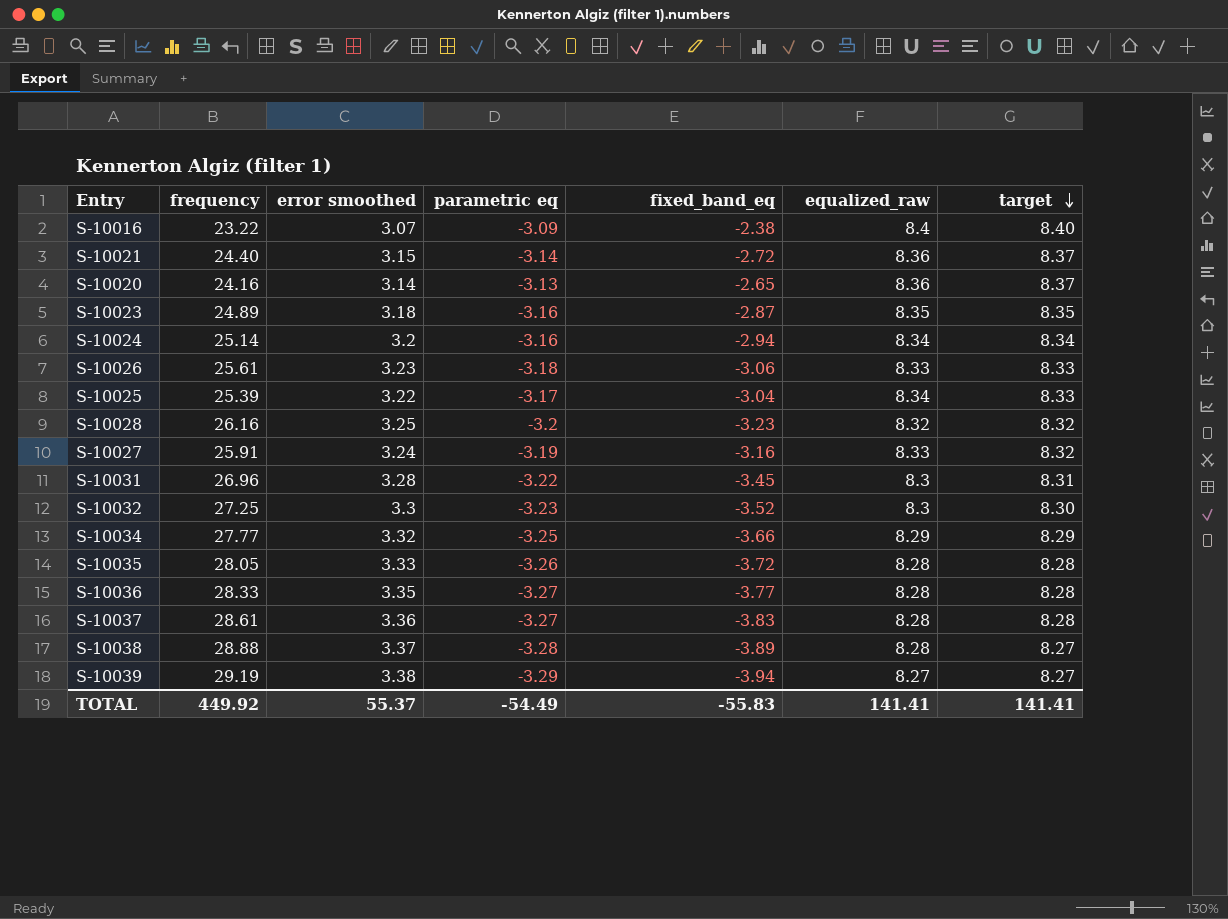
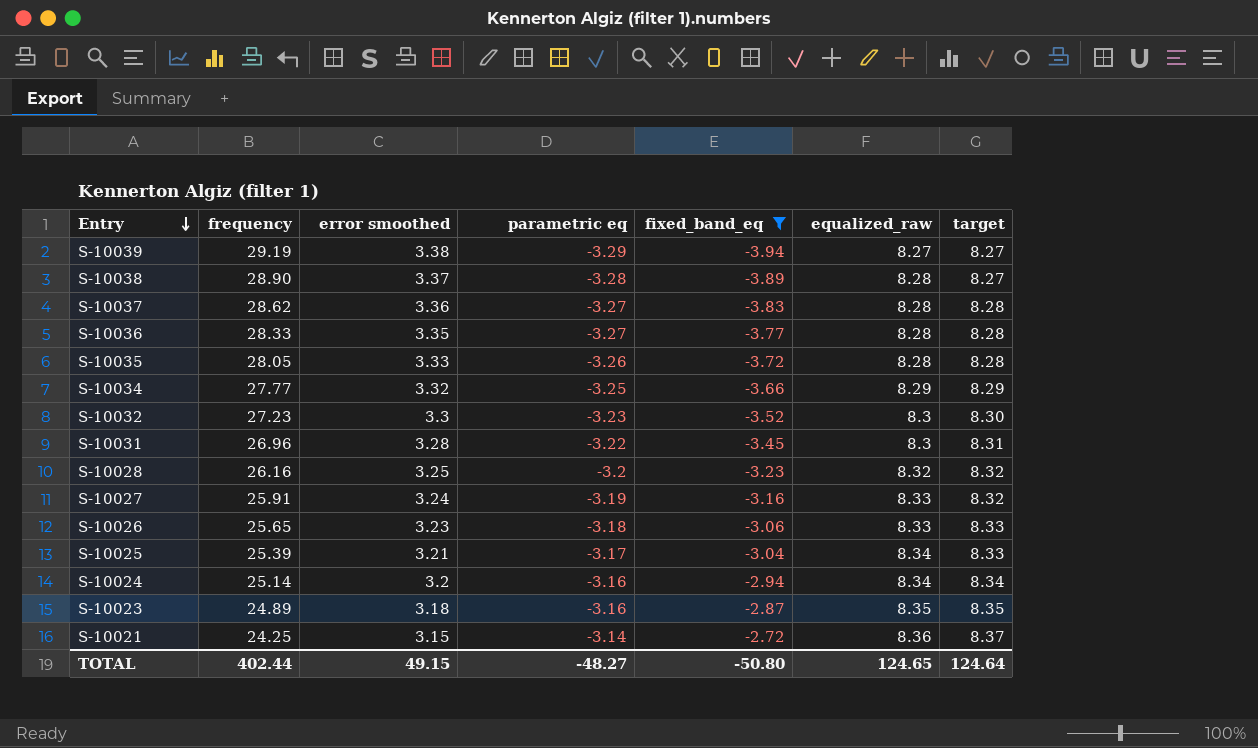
filter: none -> fixed_band_eq <= -2.72
row order: target descending -> Entry descending
S-10038 | frequency: 28.88 -> 28.90
S-10037 | frequency: 28.61 -> 28.62
S-10032 | frequency: 27.25 -> 27.23
S-10026 | frequency: 25.61 -> 25.65
S-10025 | error smoothed: 3.22 -> 3.21
S-10021 | frequency: 24.40 -> 24.25
TOTAL | frequency: 449.92 -> 402.44
TOTAL | error smoothed: 55.37 -> 49.15
TOTAL | parametric eq: -54.49 -> -48.27
TOTAL | fixed_band_eq: -55.83 -> -50.80
TOTAL | equalized_raw: 141.41 -> 124.65
TOTAL | target: 141.41 -> 124.64

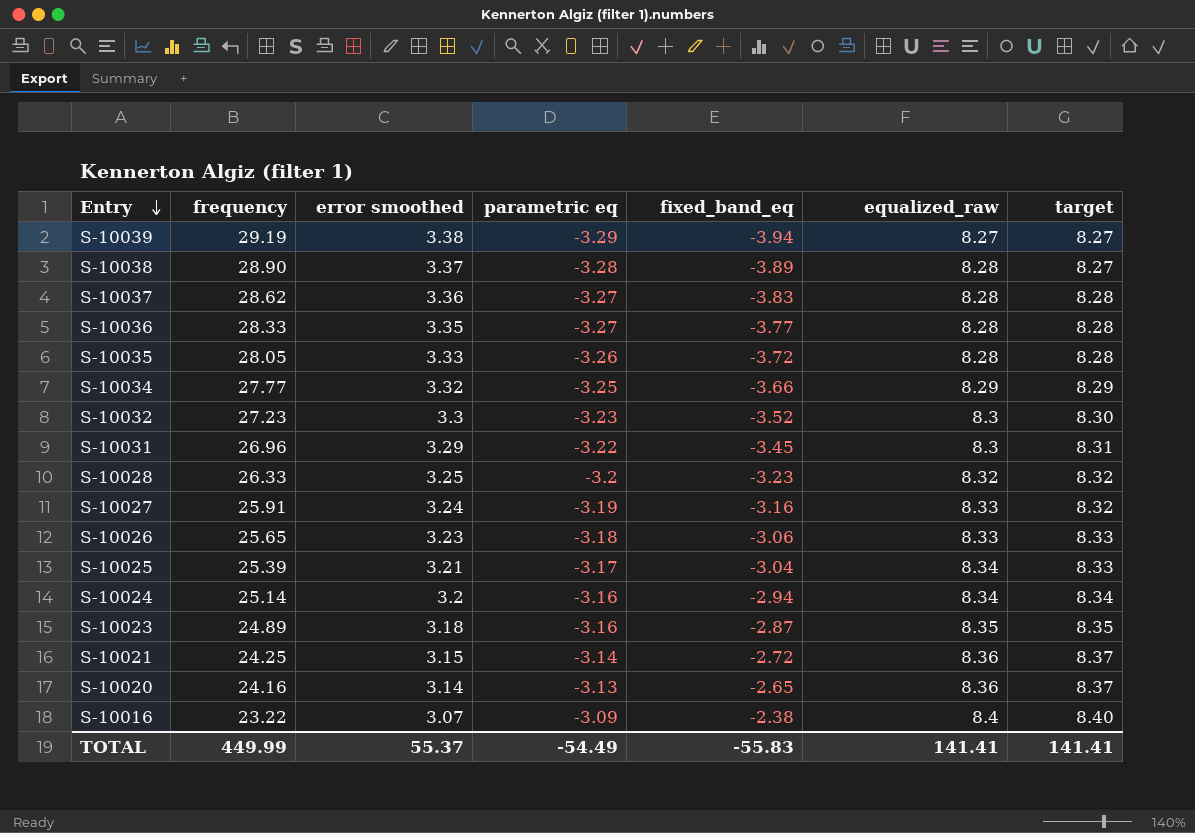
filter: fixed_band_eq <= -2.72 -> none
S-10031 | error smoothed: 3.28 -> 3.29
S-10028 | frequency: 26.16 -> 26.33
TOTAL | frequency: 402.44 -> 449.99
TOTAL | error smoothed: 49.15 -> 55.37
TOTAL | parametric eq: -48.27 -> -54.49
TOTAL | fixed_band_eq: -50.80 -> -55.83
TOTAL | equalized_raw: 124.65 -> 141.41
TOTAL | target: 124.64 -> 141.41

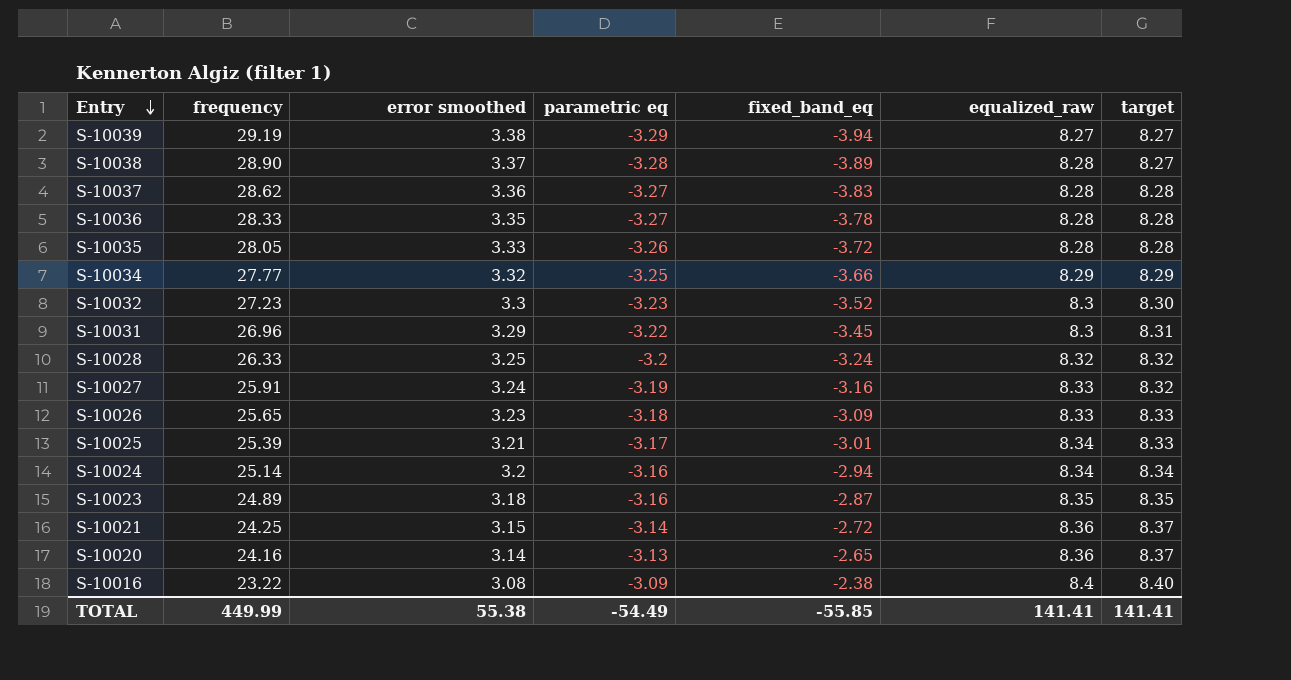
S-10036 | fixed_band_eq: -3.77 -> -3.78
S-10028 | fixed_band_eq: -3.23 -> -3.24
S-10026 | fixed_band_eq: -3.06 -> -3.09
S-10025 | fixed_band_eq: -3.04 -> -3.01
S-10016 | error smoothed: 3.07 -> 3.08
TOTAL | error smoothed: 55.37 -> 55.38
TOTAL | fixed_band_eq: -55.83 -> -55.85

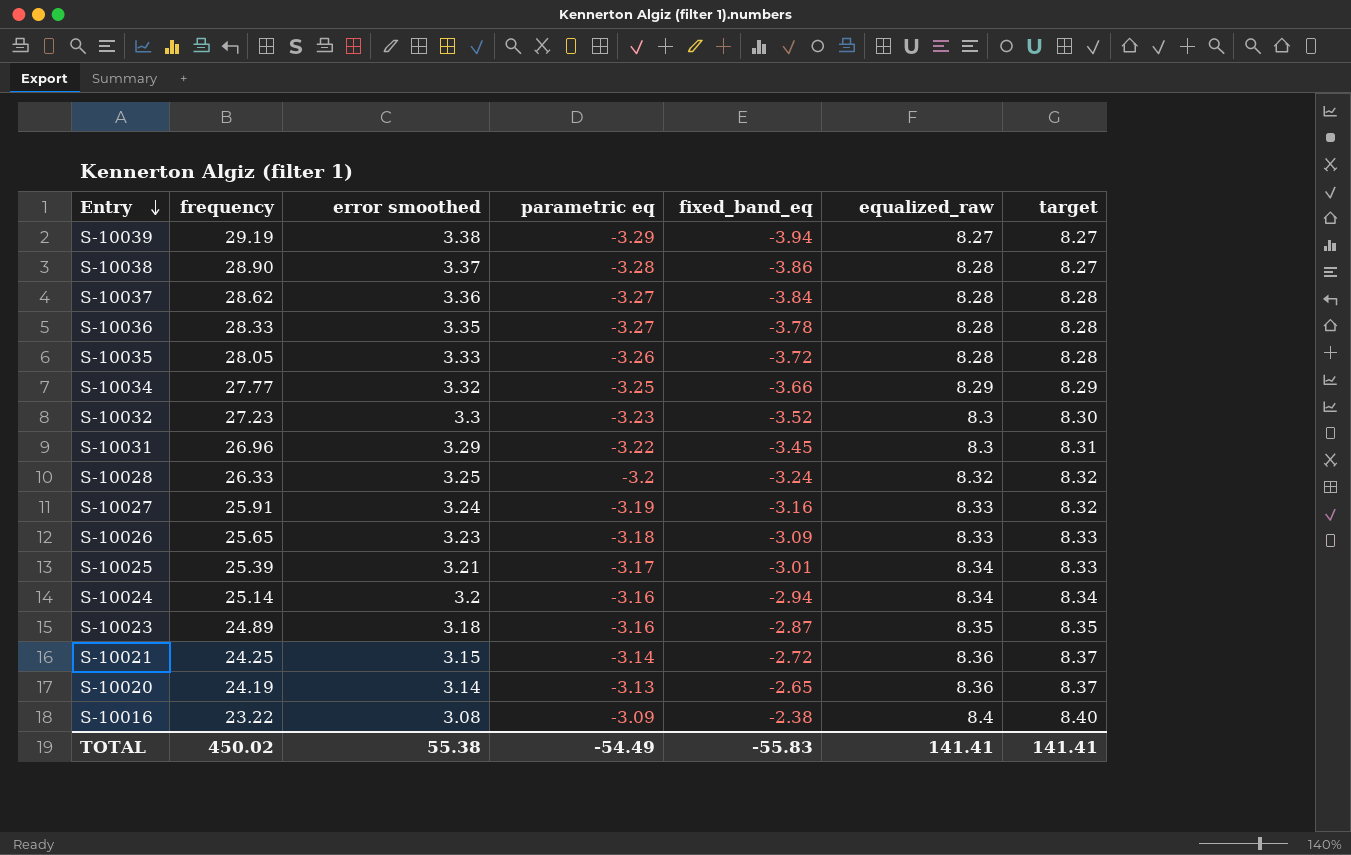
S-10038 | fixed_band_eq: -3.89 -> -3.86
S-10037 | fixed_band_eq: -3.83 -> -3.84
S-10020 | frequency: 24.16 -> 24.19
TOTAL | frequency: 449.99 -> 450.02
TOTAL | fixed_band_eq: -55.85 -> -55.83

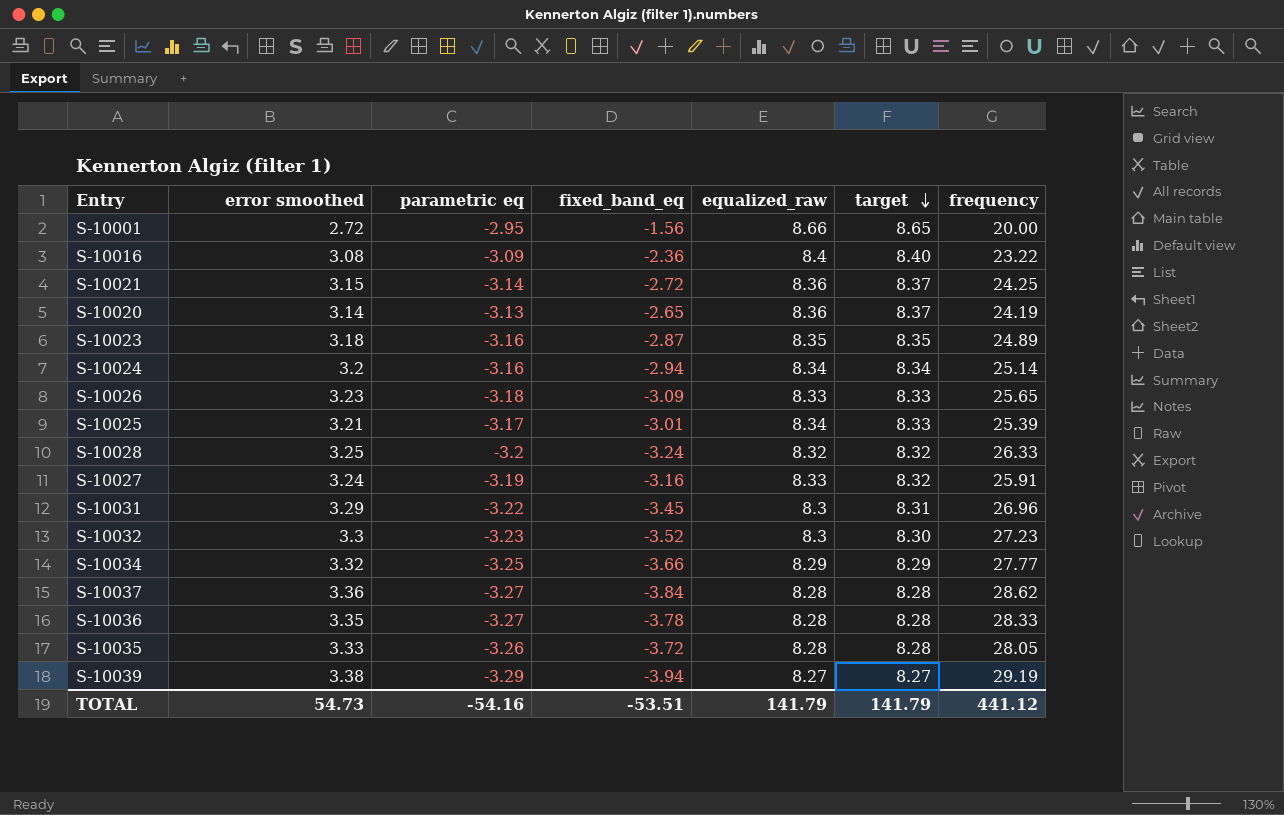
row order: Entry descending -> target descending
column frequency | position: 2 -> 7
row S-10038: 28.90 | 3.37 | -3.28 | -3.86 | 8.28 | 8.27 -> none
row S-10001: none -> 2.72 | -2.95 | -1.56 | 8.66 | 8.65 | 20.00
S-10016 | fixed_band_eq: -2.38 -> -2.36
TOTAL | error smoothed: 55.38 -> 54.73
TOTAL | parametric eq: -54.49 -> -54.16
TOTAL | fixed_band_eq: -55.83 -> -53.51
TOTAL | equalized_raw: 141.41 -> 141.79
TOTAL | target: 141.41 -> 141.79
TOTAL | frequency: 450.02 -> 441.12

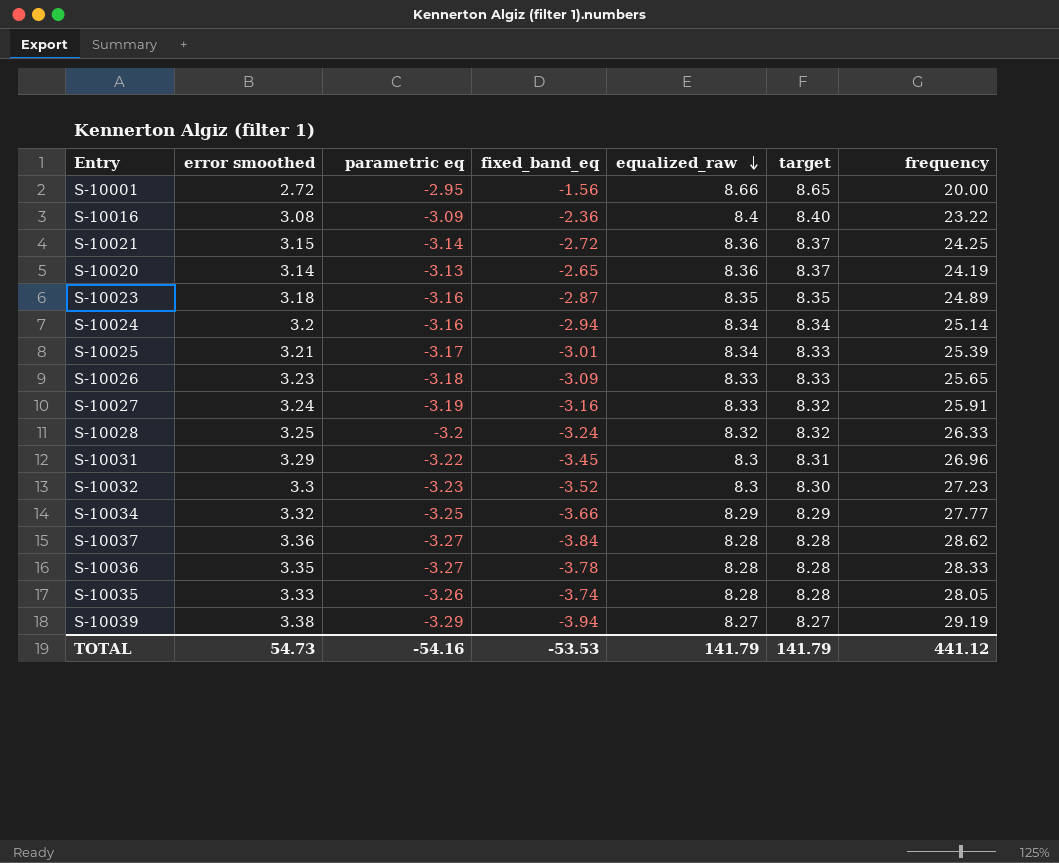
row order: target descending -> equalized_raw descending
S-10035 | fixed_band_eq: -3.72 -> -3.74
TOTAL | fixed_band_eq: -53.51 -> -53.53

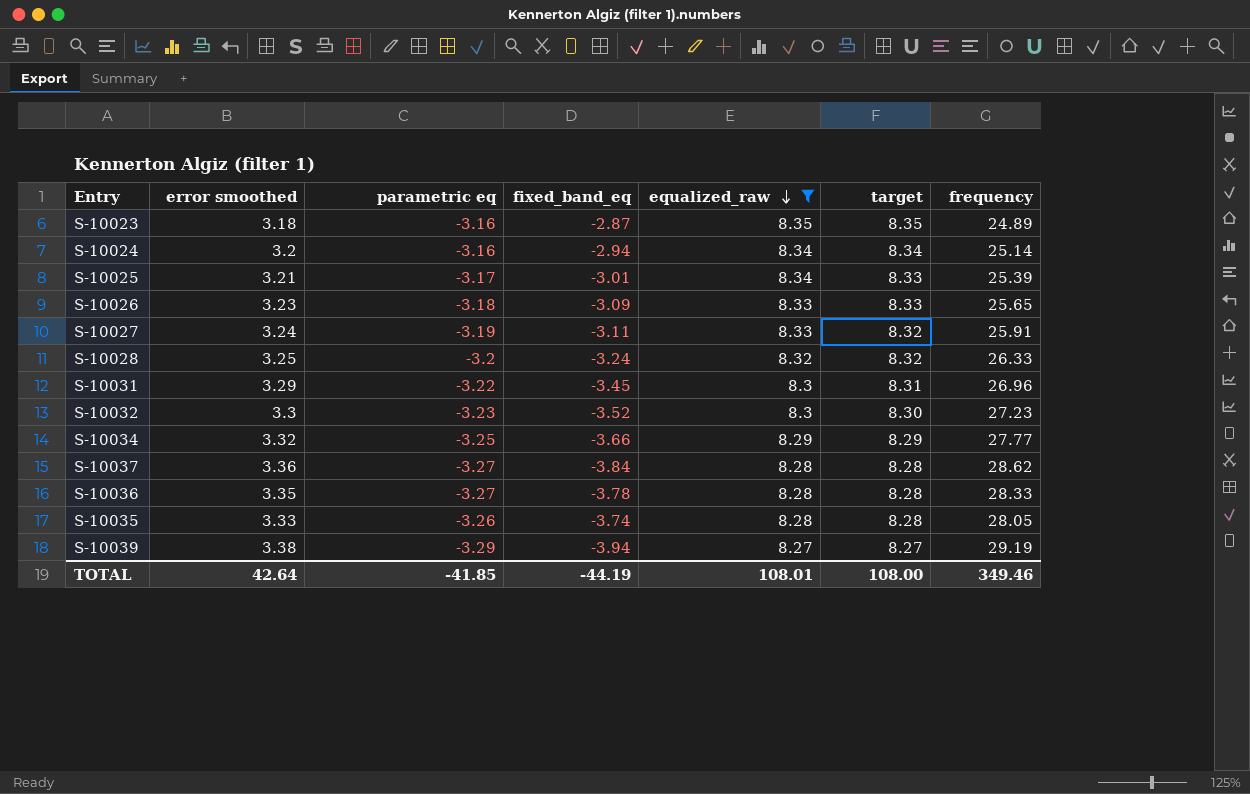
filter: none -> equalized_raw <= 8.35
S-10027 | fixed_band_eq: -3.16 -> -3.11
TOTAL | error smoothed: 54.73 -> 42.64
TOTAL | parametric eq: -54.16 -> -41.85
TOTAL | fixed_band_eq: -53.53 -> -44.19
TOTAL | equalized_raw: 141.79 -> 108.01
TOTAL | target: 141.79 -> 108.00
TOTAL | frequency: 441.12 -> 349.46

